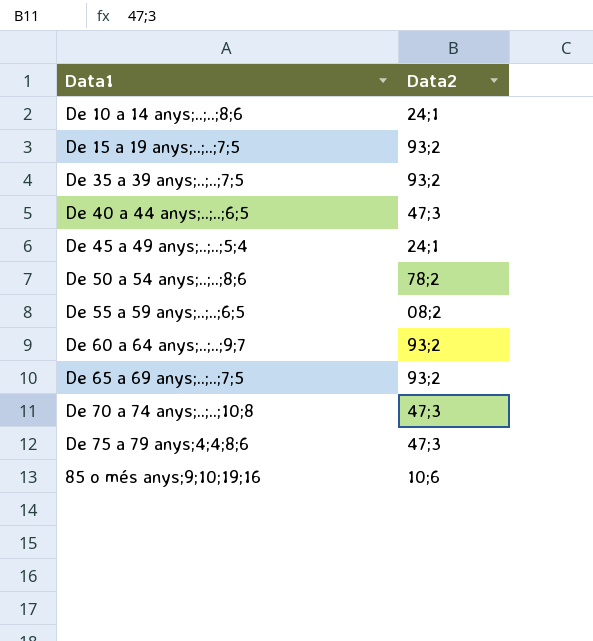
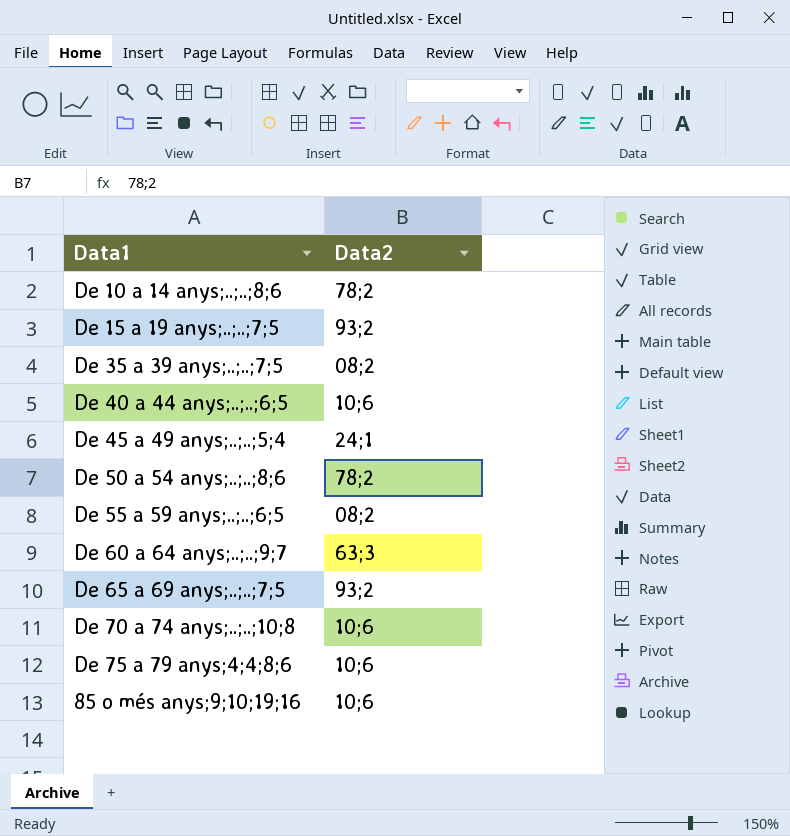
De 10 a 14 anys;..;..;8;6 | Data2: 24;1 -> 78;2
De 35 a 39 anys;..;..;7;5 | Data2: 93;2 -> 08;2
De 40 a 44 anys;..;..;6;5 | Data2: 47;3 -> 10;6
De 60 a 64 anys;..;..;9;7 | Data2: 93;2 -> 63;3
De 70 a 74 anys;..;..;10;8 | Data2: 47;3 -> 10;6
De 75 a 79 anys;4;4;8;6 | Data2: 47;3 -> 10;6

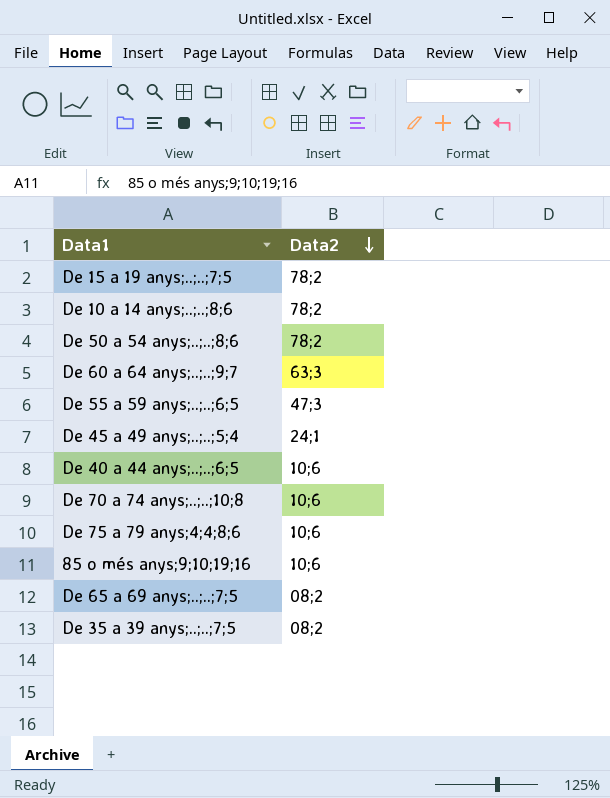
row order: none -> Data2 descending
De 15 a 19 anys;..;..;7;5 | Data2: 93;2 -> 78;2
De 55 a 59 anys;..;..;6;5 | Data2: 08;2 -> 47;3
De 65 a 69 anys;..;..;7;5 | Data2: 93;2 -> 08;2

